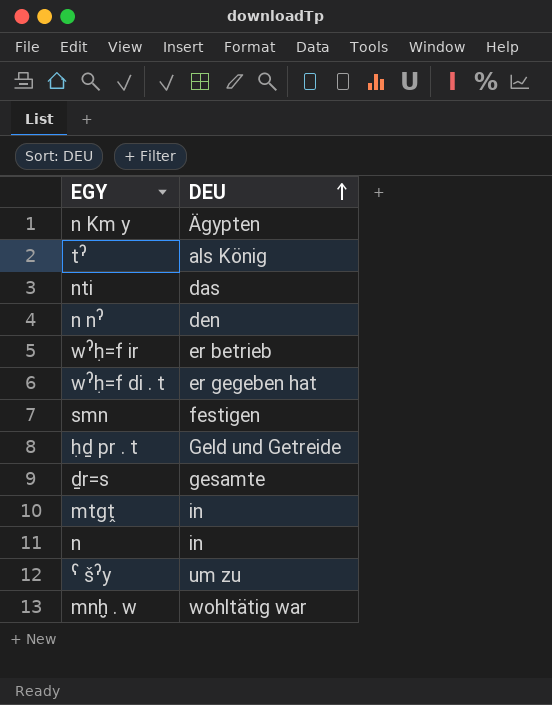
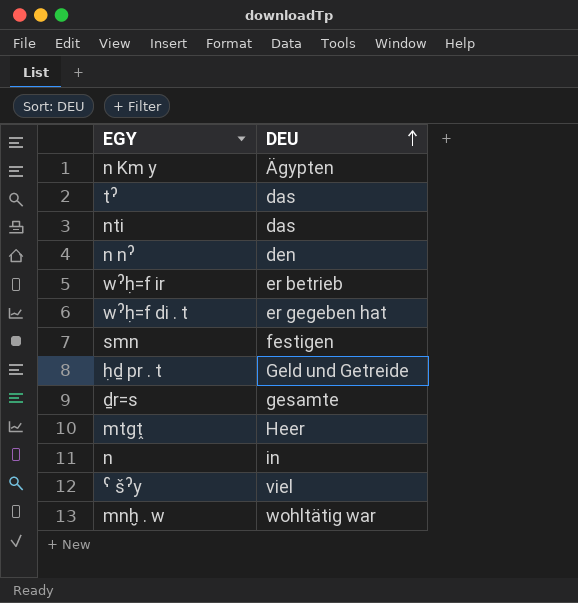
tˀ | DEU: als König -> das
mtgṱ | DEU: in -> Heer
ˁ šˀy | DEU: um zu -> viel

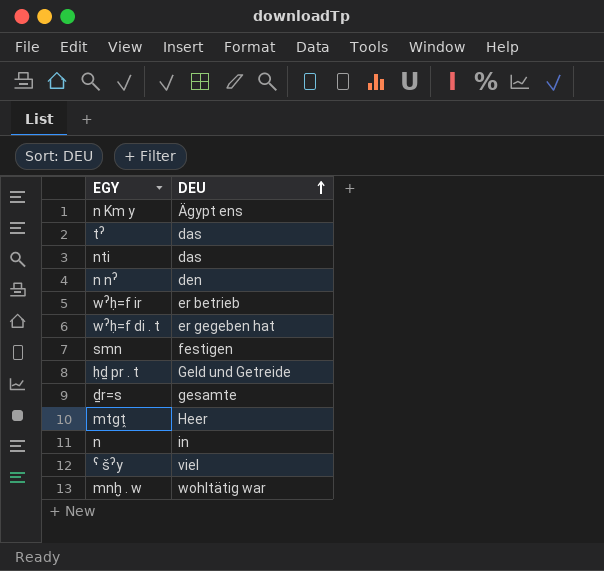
n Km y | DEU: Ägypten -> Ägypt ens

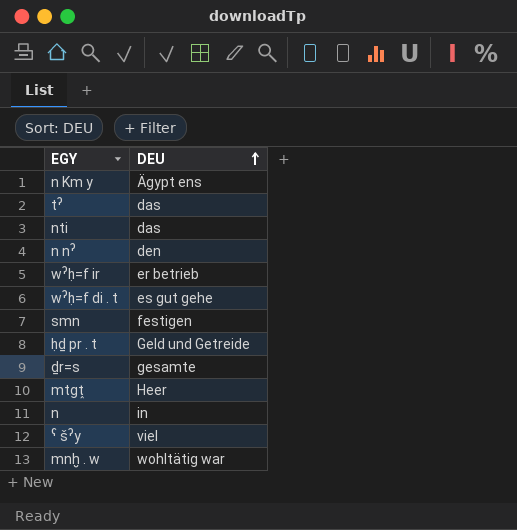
wˀḥ=f di . t | DEU: er gegeben hat -> es gut gehe

